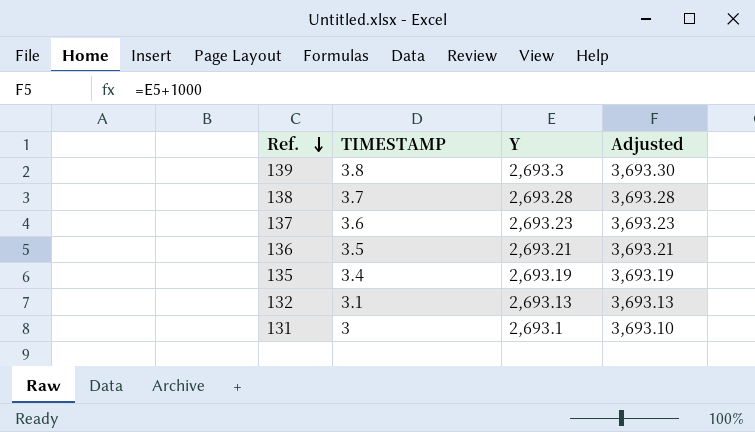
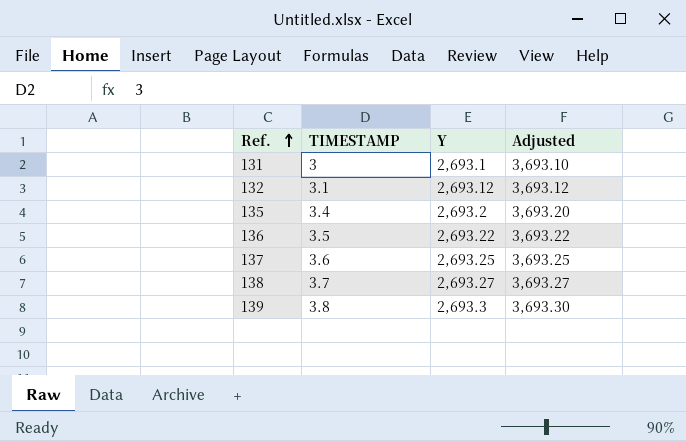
row order: Ref. descending -> Ref. ascending
132 | Y: 2,693.13 -> 2,693.12
132 | Adjusted: 3,693.13 -> 3,693.12
135 | Y: 2,693.19 -> 2,693.2
135 | Adjusted: 3,693.19 -> 3,693.20
136 | Y: 2,693.21 -> 2,693.22
136 | Adjusted: 3,693.21 -> 3,693.22
137 | Y: 2,693.23 -> 2,693.25
137 | Adjusted: 3,693.23 -> 3,693.25
138 | Y: 2,693.28 -> 2,693.27
138 | Adjusted: 3,693.28 -> 3,693.27

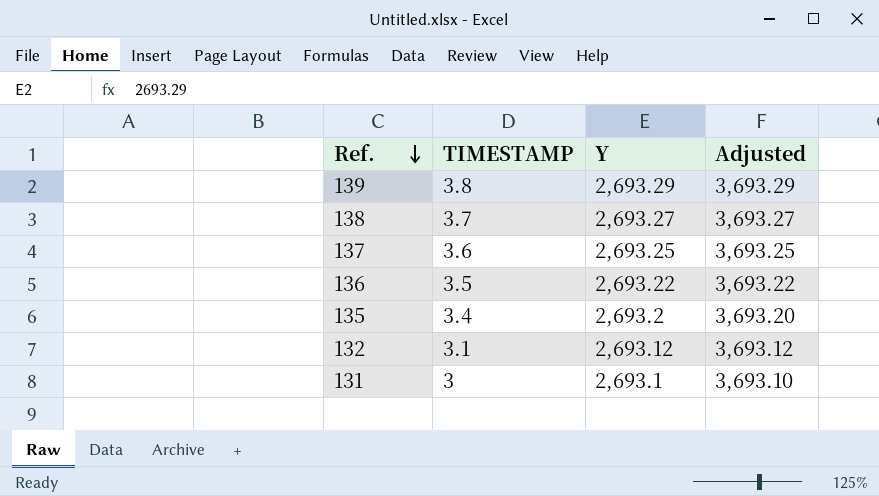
row order: Ref. ascending -> Ref. descending
139 | Y: 2,693.3 -> 2,693.29
139 | Adjusted: 3,693.30 -> 3,693.29

